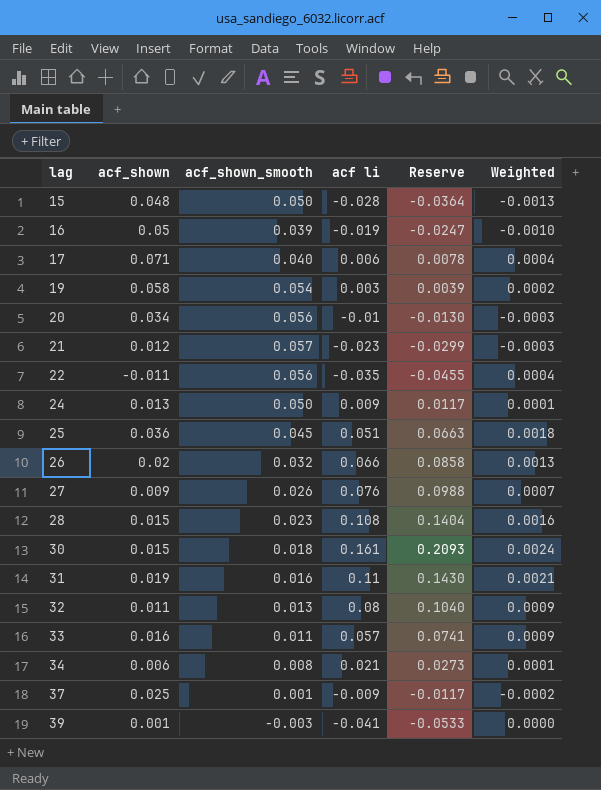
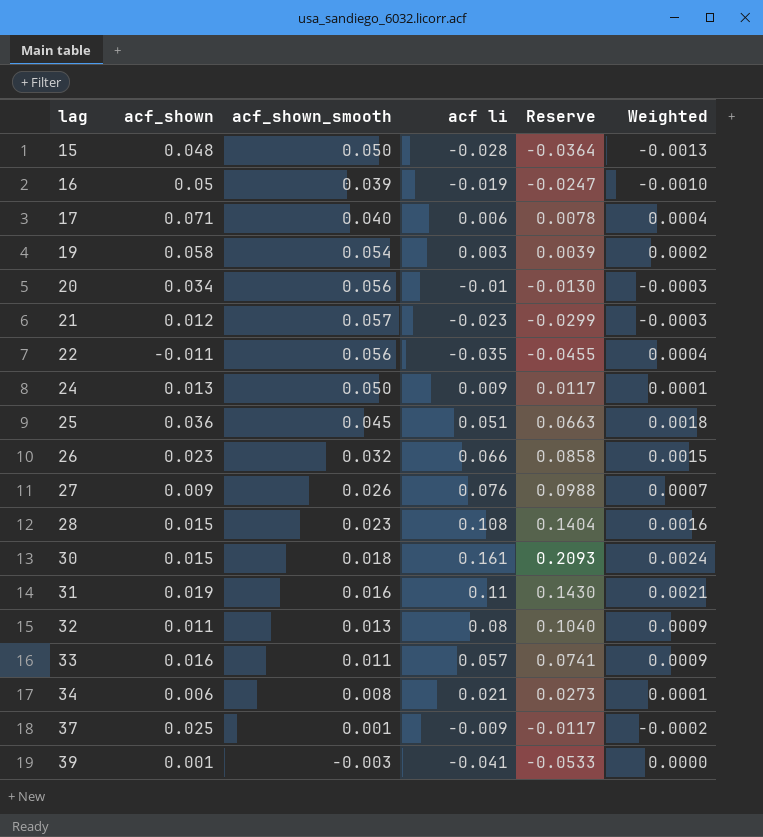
26 | acf_shown: 0.02 -> 0.023
26 | Weighted: 0.0013 -> 0.0015

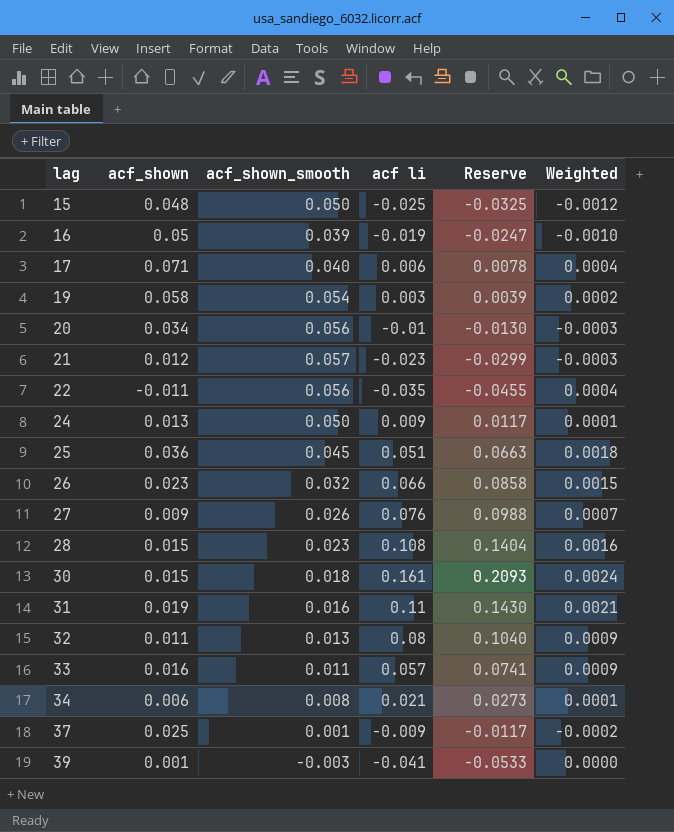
15 | acf li: -0.028 -> -0.025
15 | Reserve: -0.0364 -> -0.0325
15 | Weighted: -0.0013 -> -0.0012

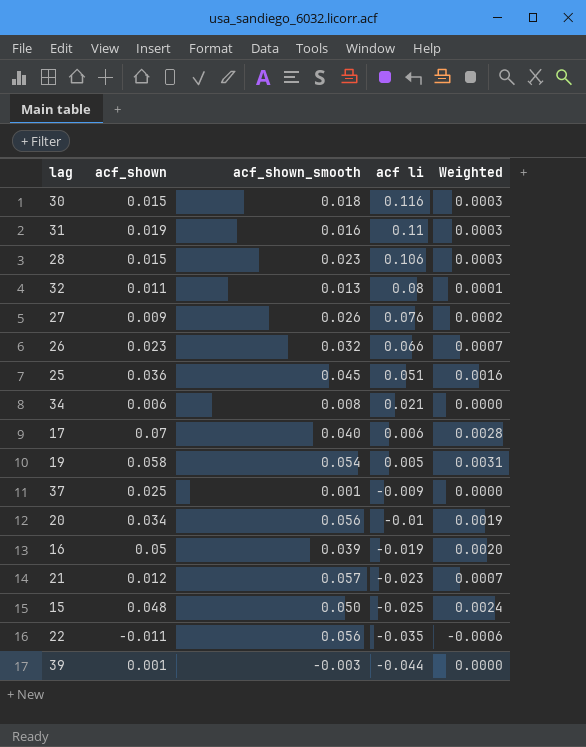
row order: lag ascending -> acf li descending
column Reserve | formula: [acf li] * 1.3 -> none
column Weighted | formula: [acf_shown] * [acf li] -> [acf_shown] * [acf_shown_smooth]
row 24: 0.013 | 0.050 | 0.009 | 0.0117 | 0.0001 -> none
row 33: 0.016 | 0.011 | 0.057 | 0.0741 | 0.0009 -> none
30 | acf li: 0.161 -> 0.116
28 | acf li: 0.108 -> 0.106
17 | acf_shown: 0.071 -> 0.07
19 | acf li: 0.003 -> 0.005
39 | acf li: -0.041 -> -0.044

